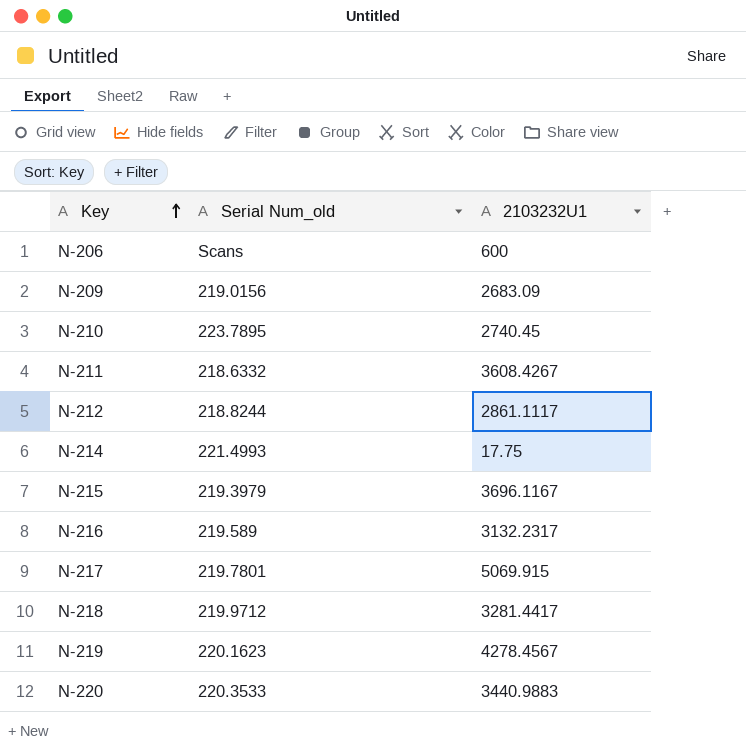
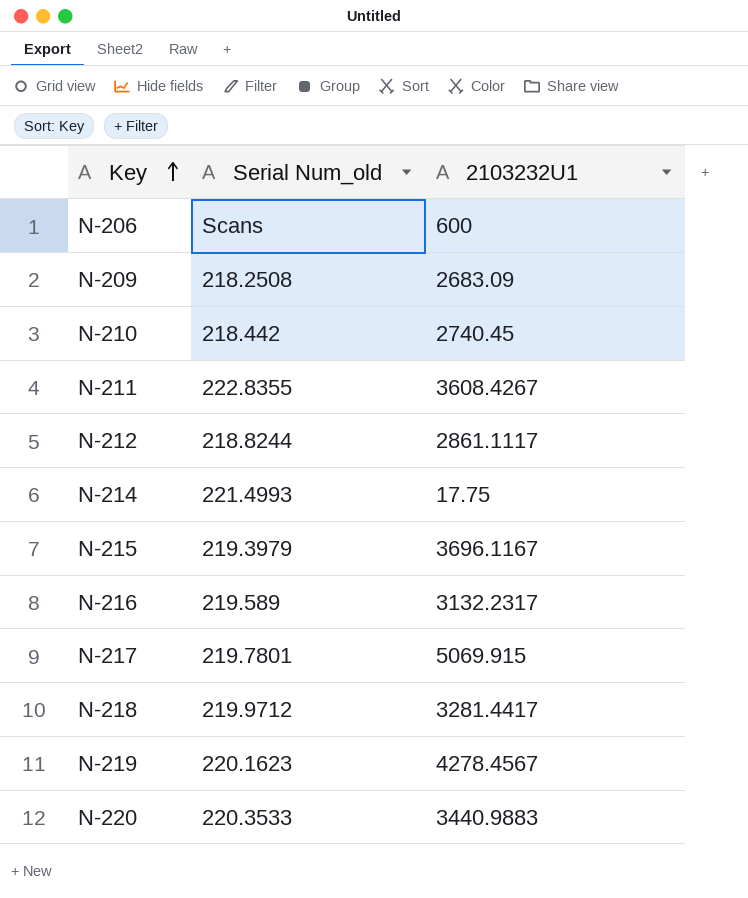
N-209 | Serial Num_old: 219.0156 -> 218.2508
N-210 | Serial Num_old: 223.7895 -> 218.442
N-211 | Serial Num_old: 218.6332 -> 222.8355

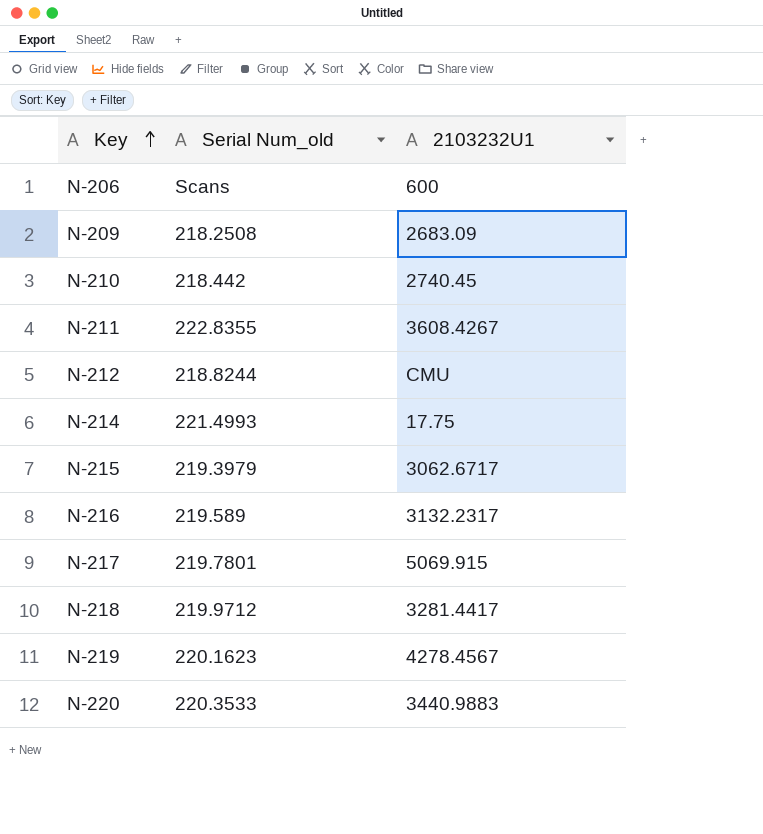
N-212 | 2103232U1: 2861.1117 -> CMU
N-215 | 2103232U1: 3696.1167 -> 3062.6717

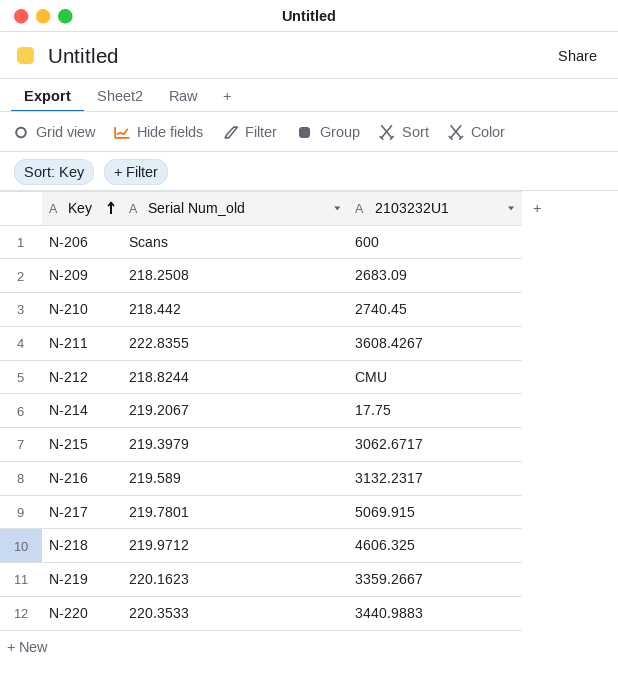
N-214 | Serial Num_old: 221.4993 -> 219.2067
N-218 | 2103232U1: 3281.4417 -> 4606.325
N-219 | 2103232U1: 4278.4567 -> 3359.2667

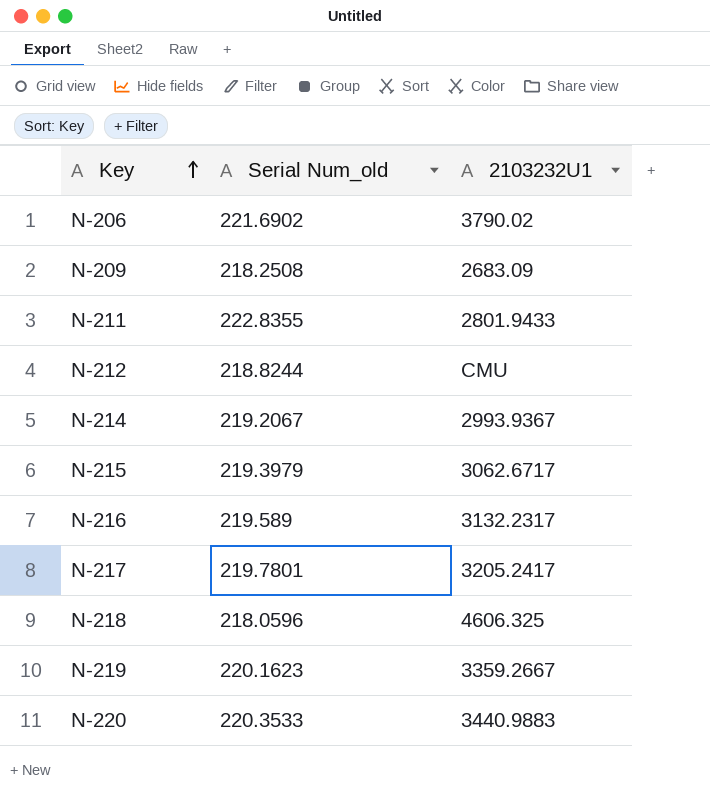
row N-210: 218.442 | 2740.45 -> none
N-206 | Serial Num_old: Scans -> 221.6902
N-206 | 2103232U1: 600 -> 3790.02
N-211 | 2103232U1: 3608.4267 -> 2801.9433
N-214 | 2103232U1: 17.75 -> 2993.9367
N-217 | 2103232U1: 5069.915 -> 3205.2417
N-218 | Serial Num_old: 219.9712 -> 218.0596

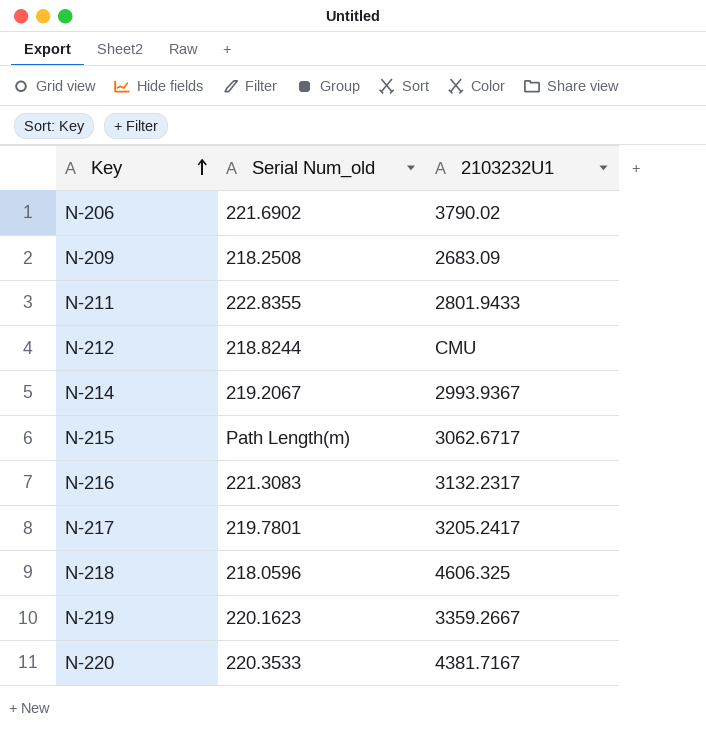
N-215 | Serial Num_old: 219.3979 -> Path Length(m)
N-216 | Serial Num_old: 219.589 -> 221.3083
N-220 | 2103232U1: 3440.9883 -> 4381.7167

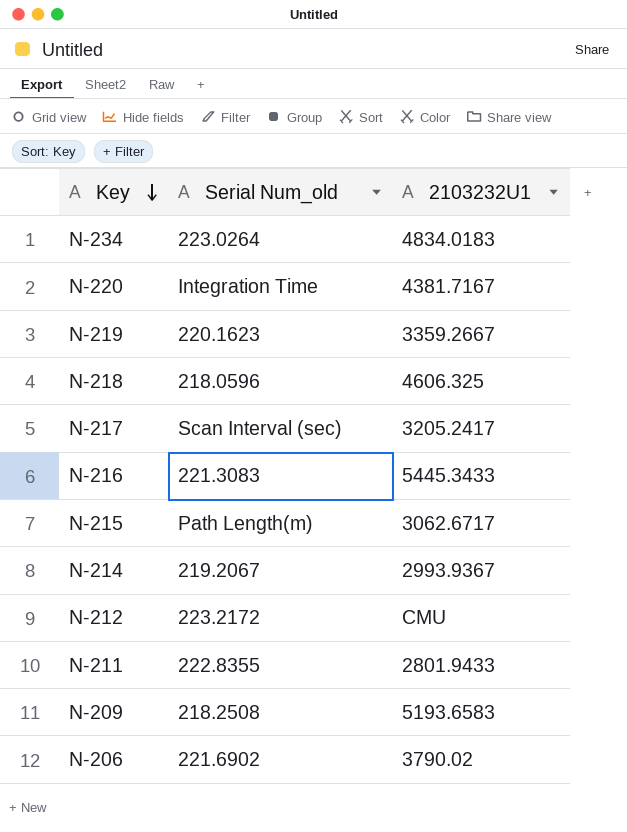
row order: Key ascending -> Key descending
row N-234: none -> 223.0264 | 4834.0183
N-220 | Serial Num_old: 220.3533 -> Integration Time
N-217 | Serial Num_old: 219.7801 -> Scan Interval (sec)
N-216 | 2103232U1: 3132.2317 -> 5445.3433
N-212 | Serial Num_old: 218.8244 -> 223.2172
N-209 | 2103232U1: 2683.09 -> 5193.6583

